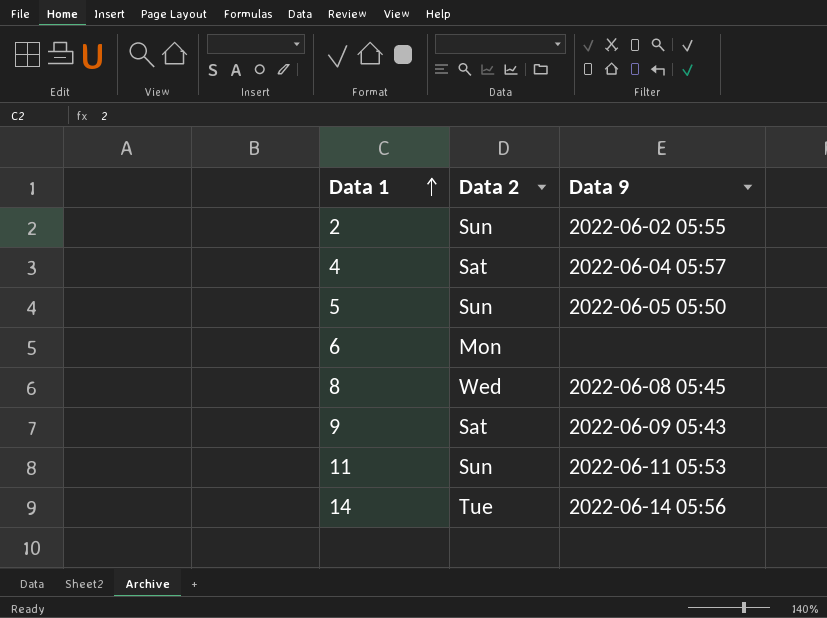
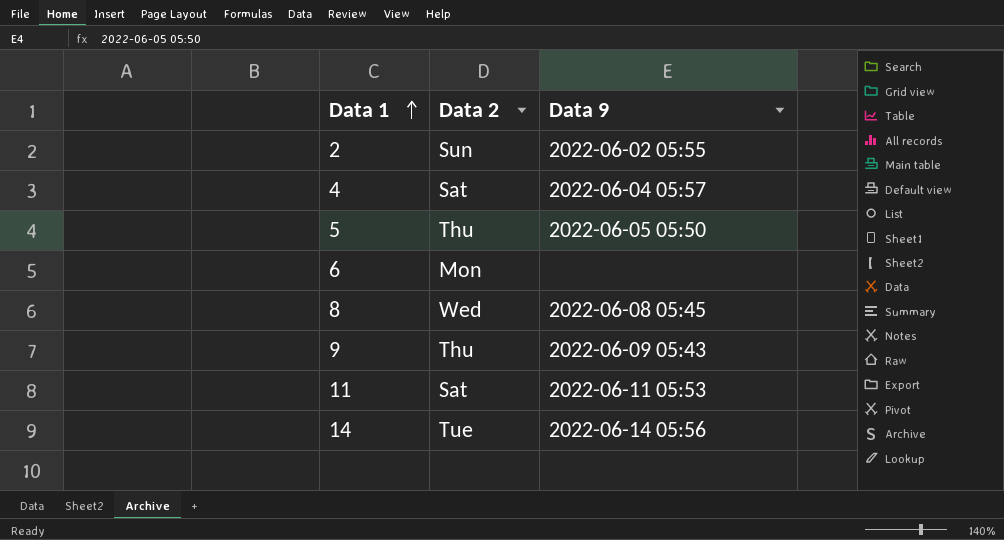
5 | Data 2: Sun -> Thu
9 | Data 2: Sat -> Thu
11 | Data 2: Sun -> Sat

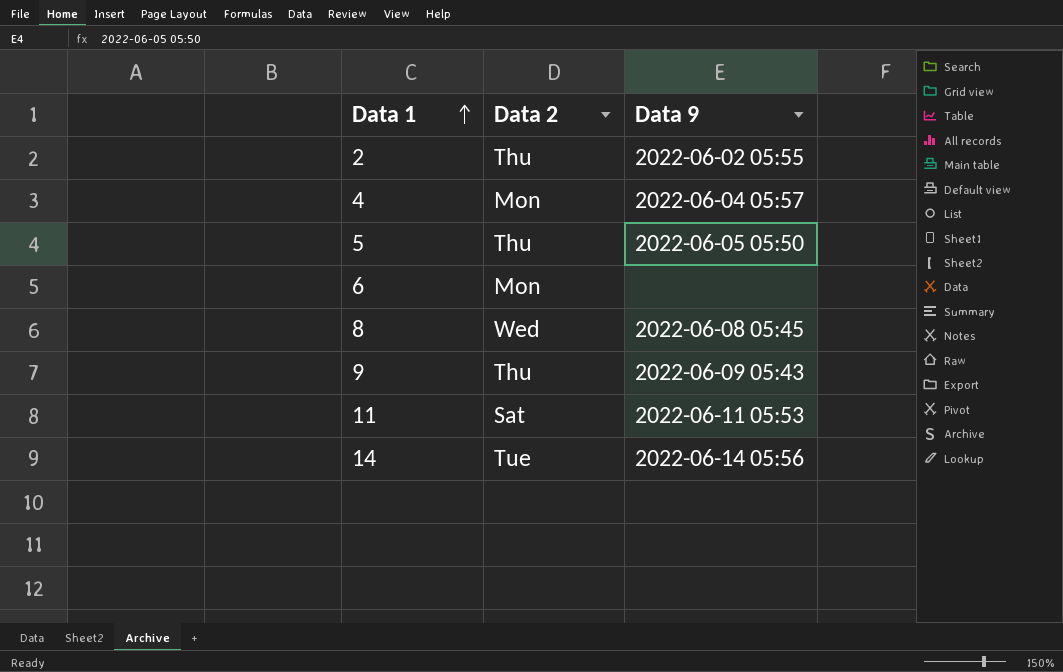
2 | Data 2: Sun -> Thu
4 | Data 2: Sat -> Mon

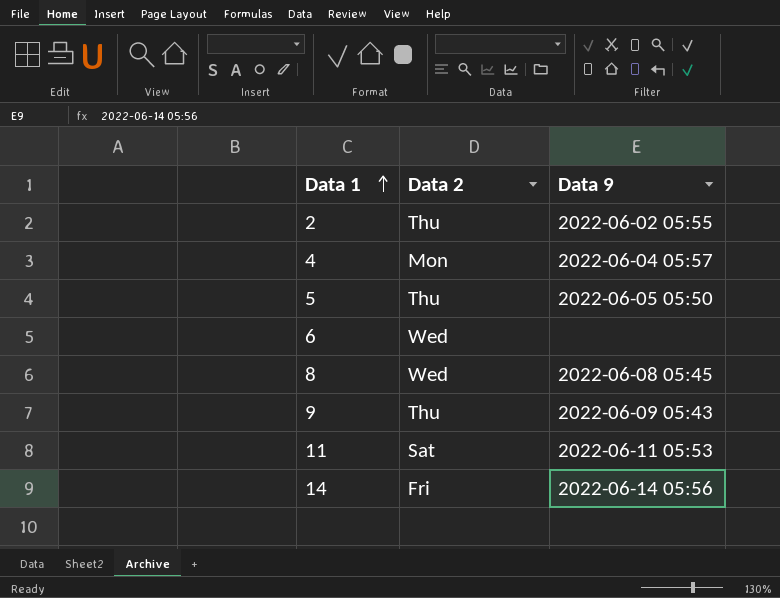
6 | Data 2: Mon -> Wed
14 | Data 2: Tue -> Fri

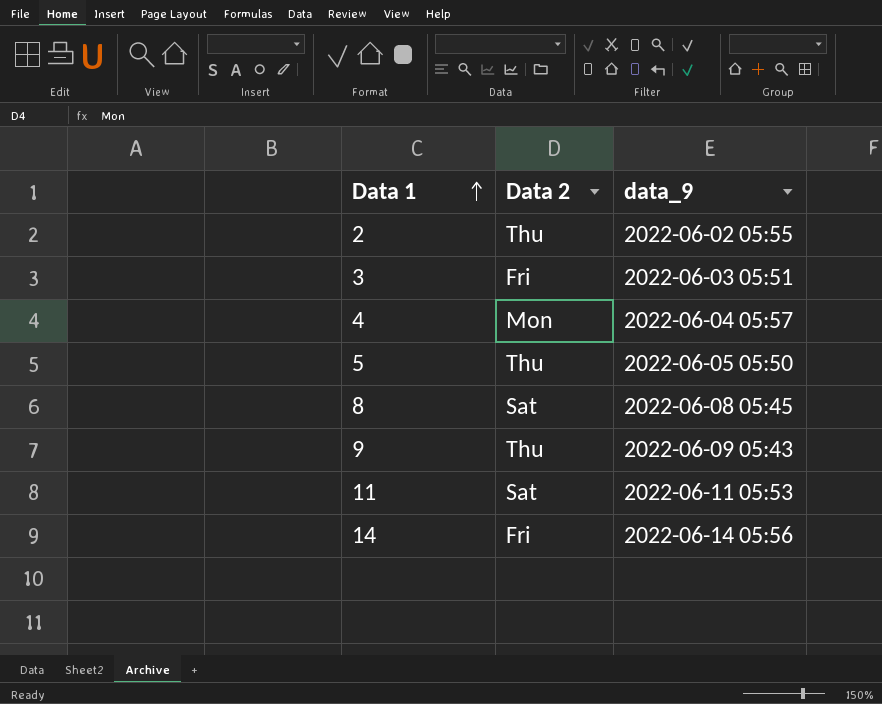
column name: Data 9 -> data_9
row 6: Wed | none -> none
row 3: none -> Fri | 2022-06-03 05:51
8 | Data 2: Wed -> Sat

